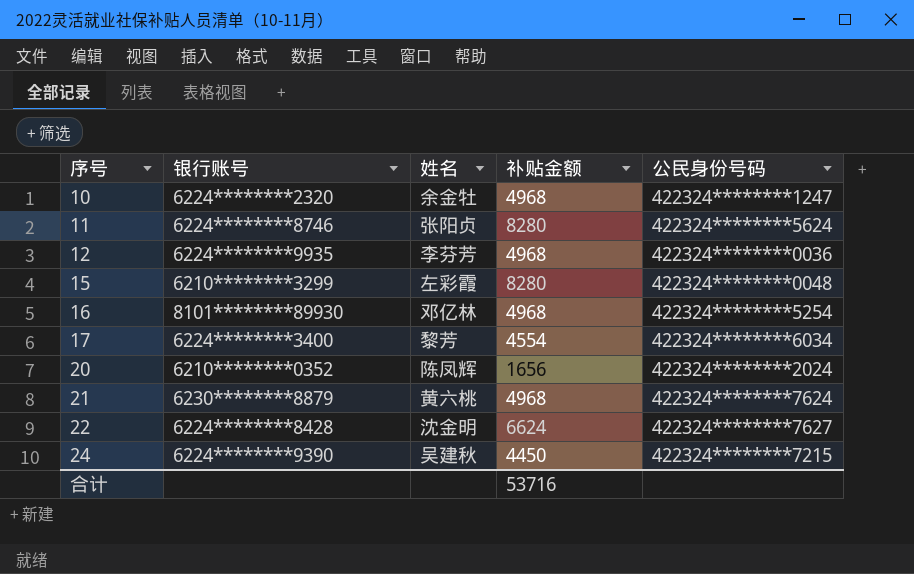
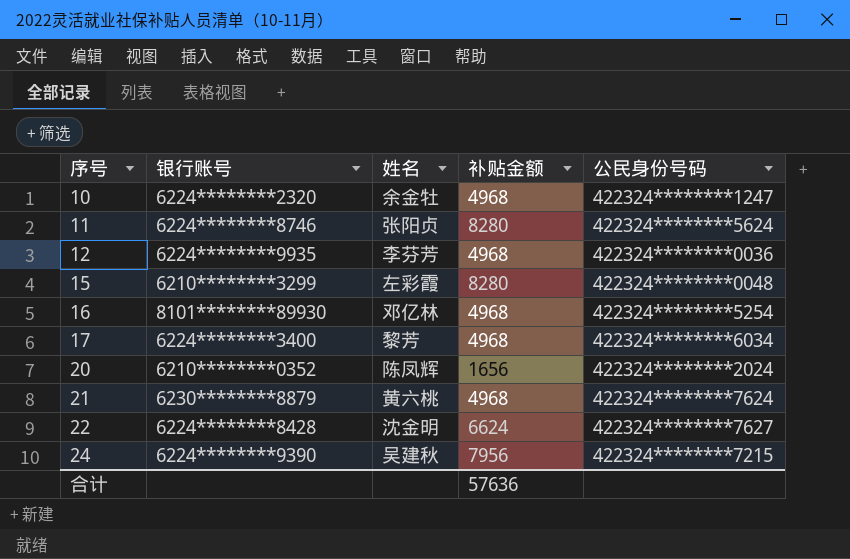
17 | 补贴金额: 4554 -> 4968
24 | 补贴金额: 4450 -> 7956
合计 | 补贴金额: 53716 -> 57636

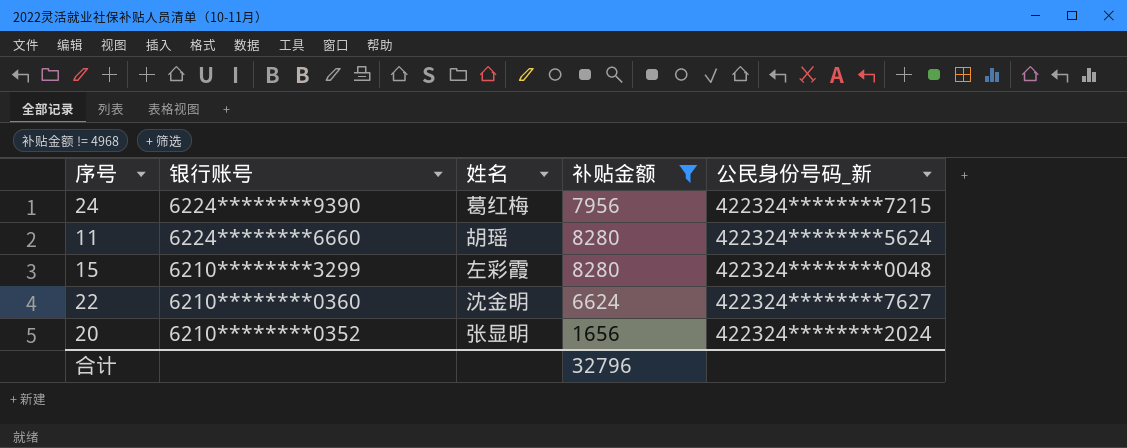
filter: none -> 补贴金额 != 4968
row order: 序号 ascending -> 银行账号 descending
column name: 公民身份号码 -> 公民身份号码_新
24 | 姓名: 吴建秋 -> 葛红梅
11 | 银行账号: 6224********8746 -> 6224********6660
11 | 姓名: 张阳贞 -> 胡瑶
22 | 银行账号: 6224********8428 -> 6210********0360
20 | 姓名: 陈凤辉 -> 张显明
合计 | 补贴金额: 57636 -> 32796

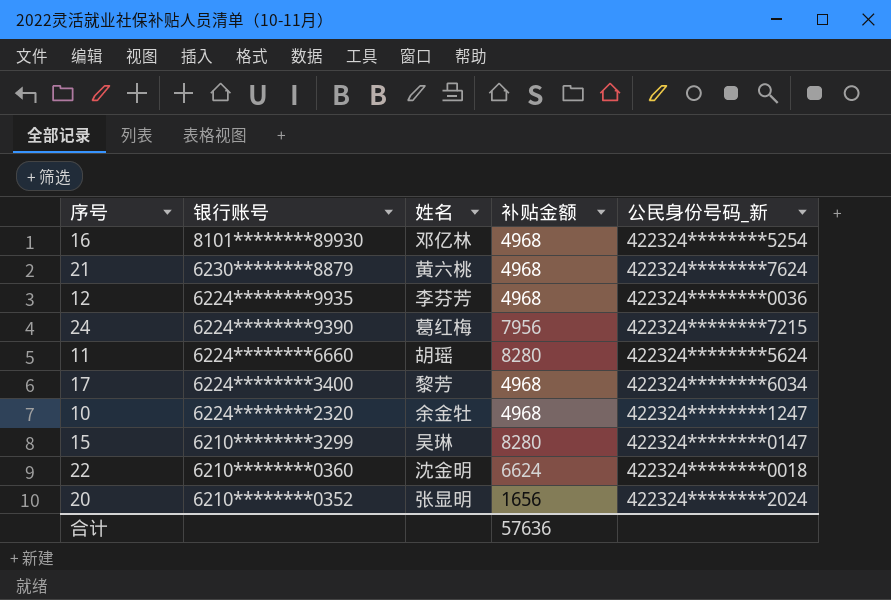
filter: 补贴金额 != 4968 -> none
15 | 姓名: 左彩霞 -> 吴琳
15 | 公民身份号码_新: 422324********0048 -> 422324********0147
22 | 公民身份号码_新: 422324********7627 -> 422324********0018
合计 | 补贴金额: 32796 -> 57636

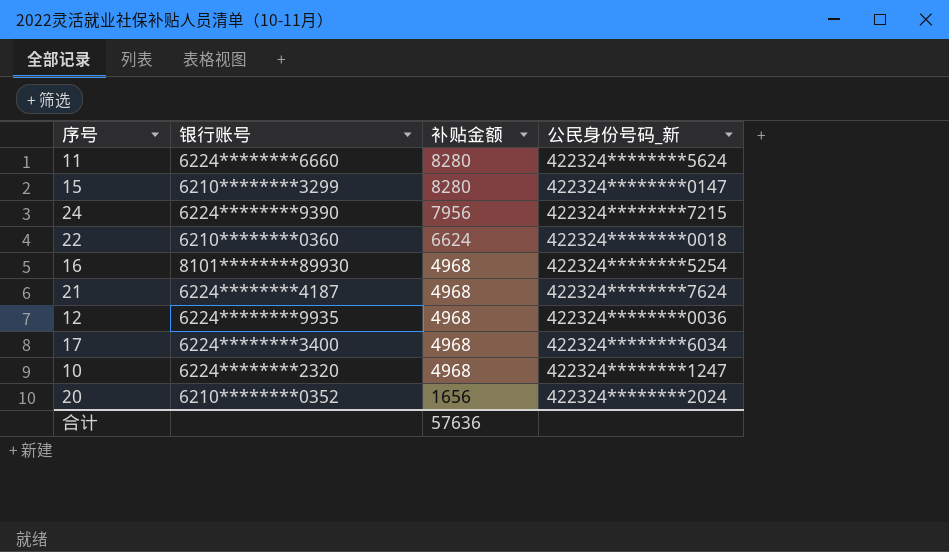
row order: 银行账号 descending -> 补贴金额 descending
column 姓名 | position: 3 -> none
21 | 银行账号: 6230********8879 -> 6224********4187

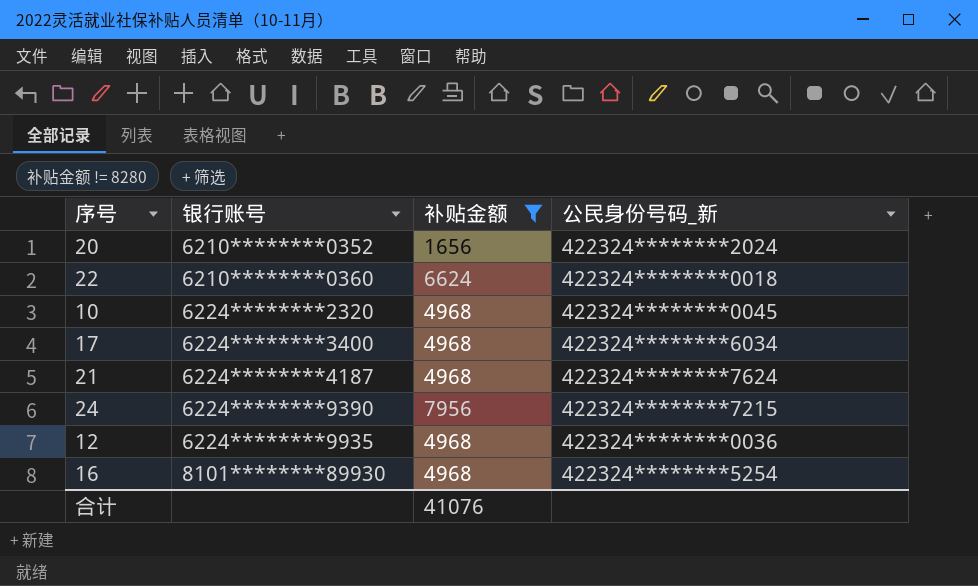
filter: none -> 补贴金额 != 8280
row order: 补贴金额 descending -> 银行账号 ascending
10 | 公民身份号码_新: 422324********1247 -> 422324********0045
合计 | 补贴金额: 57636 -> 41076

